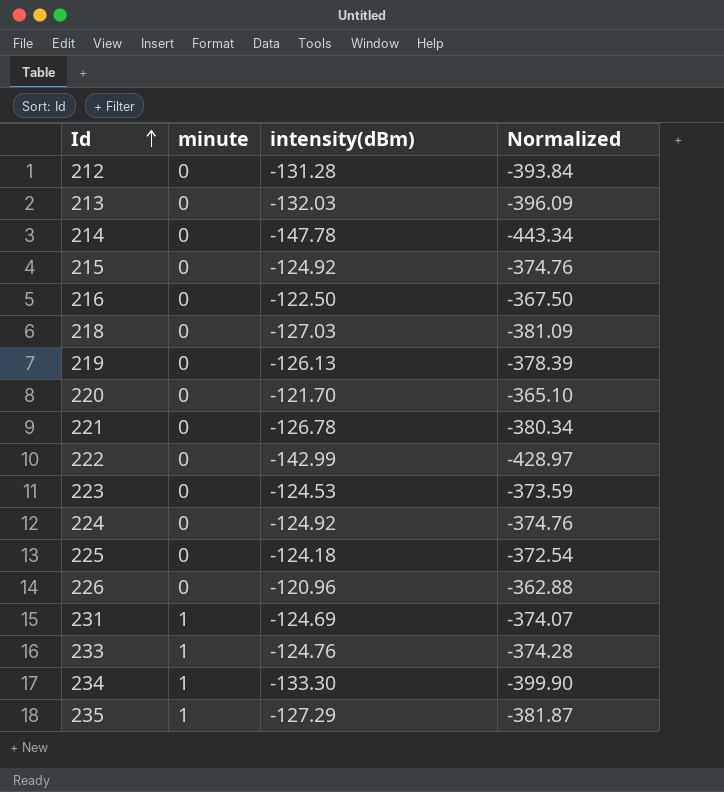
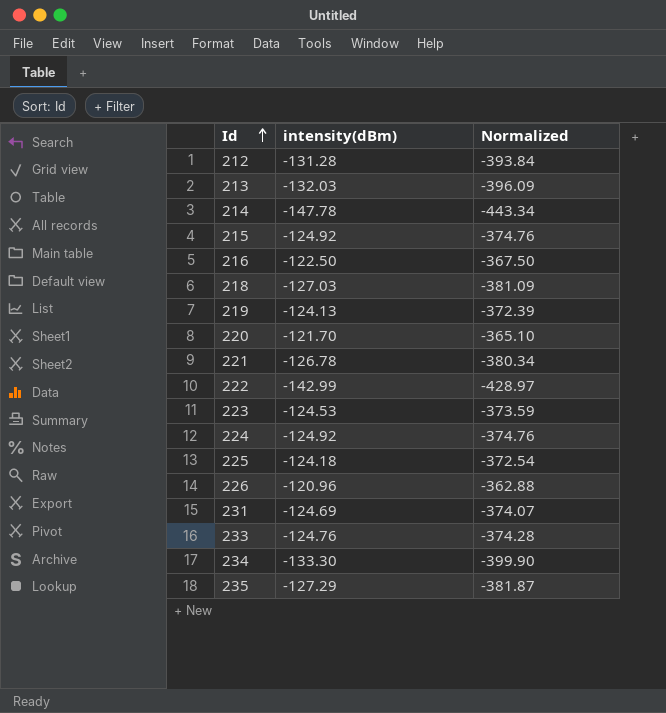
column minute | position: 2 -> none
219 | intensity(dBm): -126.13 -> -124.13
219 | Normalized: -378.39 -> -372.39

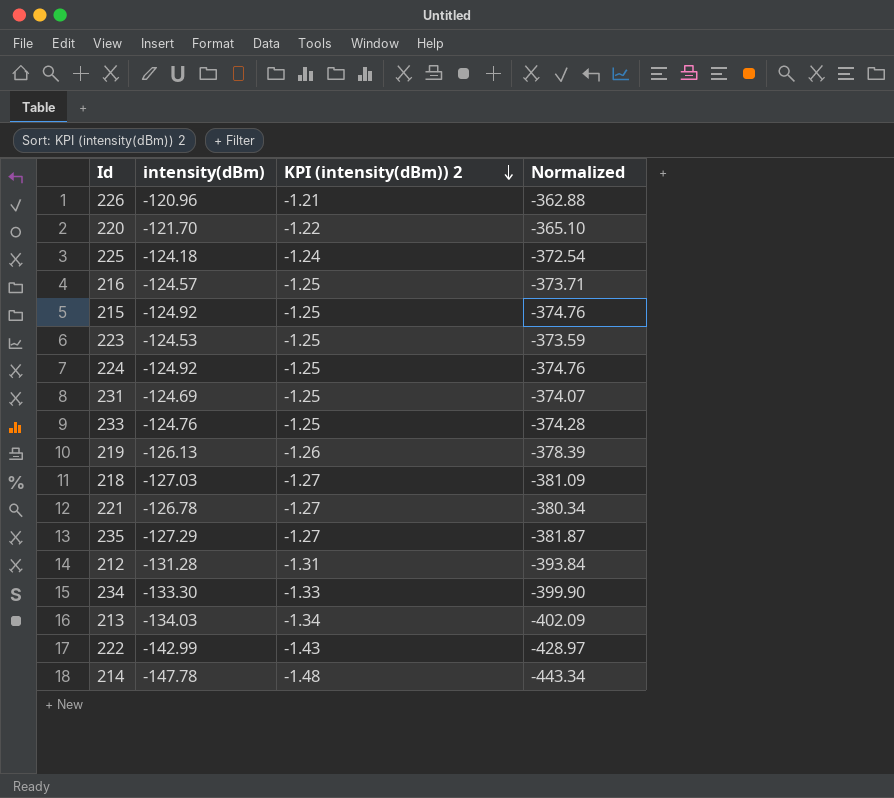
row order: Id ascending -> KPI (intensity(dBm)) 2 descending
column KPI (intensity(dBm)) 2 | formula: none -> [intensity(dBm)] * 0.01
216 | intensity(dBm): -122.50 -> -124.57
216 | Normalized: -367.50 -> -373.71
219 | intensity(dBm): -124.13 -> -126.13
219 | Normalized: -372.39 -> -378.39
213 | intensity(dBm): -132.03 -> -134.03
213 | Normalized: -396.09 -> -402.09

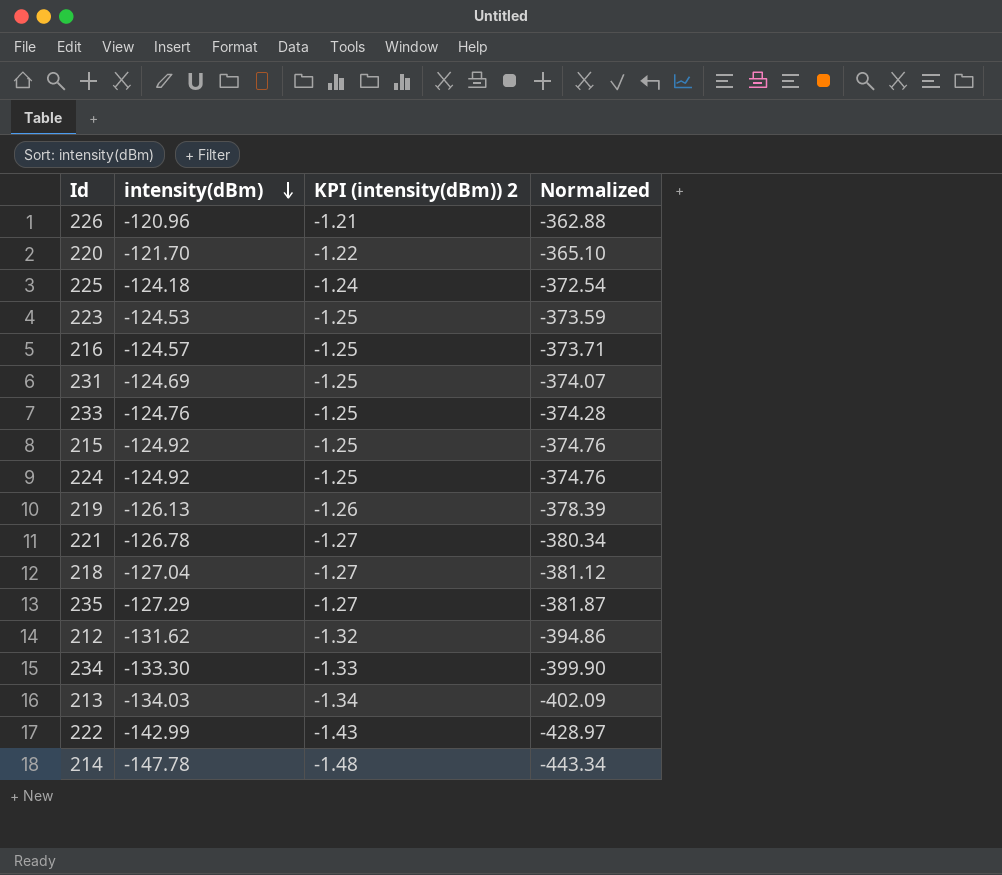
row order: KPI (intensity(dBm)) 2 descending -> intensity(dBm) descending
218 | intensity(dBm): -127.03 -> -127.04
218 | Normalized: -381.09 -> -381.12
212 | intensity(dBm): -131.28 -> -131.62
212 | KPI (intensity(dBm)) 2: -1.31 -> -1.32
212 | Normalized: -393.84 -> -394.86

